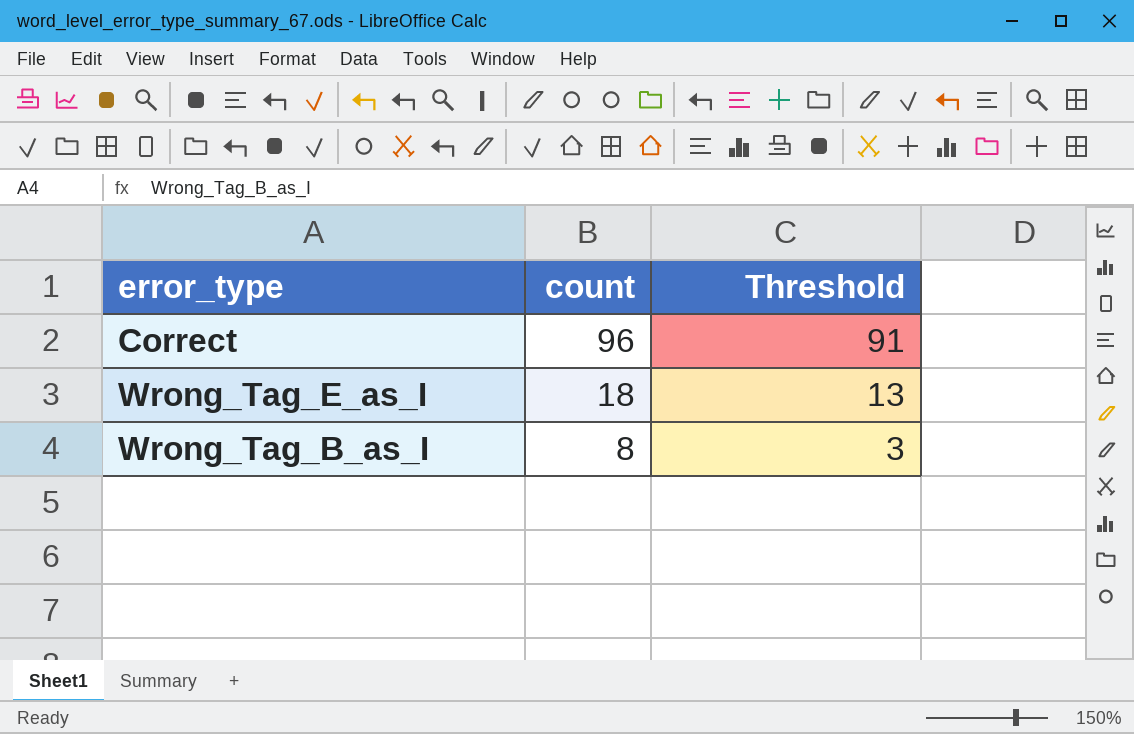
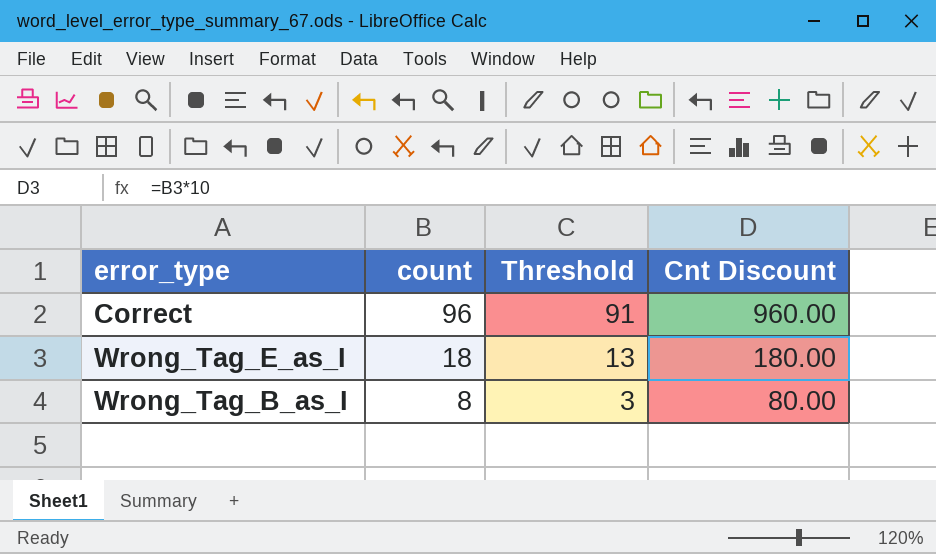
column Cnt Discount | formula: none -> [count] * 10

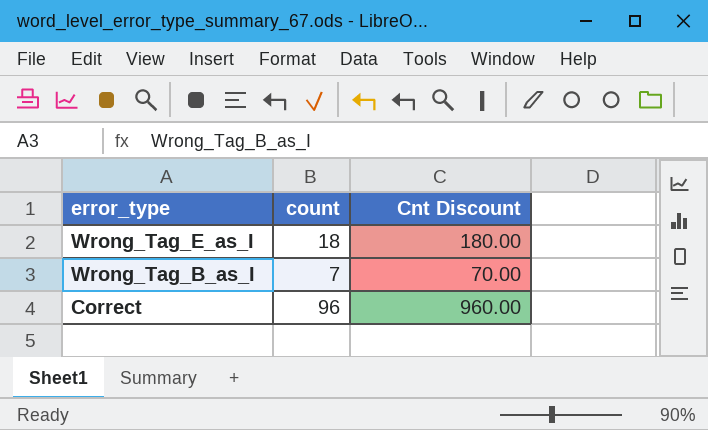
row order: count descending -> error_type descending
column Threshold | formula: [count] - 5 -> none
Wrong_Tag_B_as_I | count: 8 -> 7
Wrong_Tag_B_as_I | Cnt Discount: 80.00 -> 70.00

